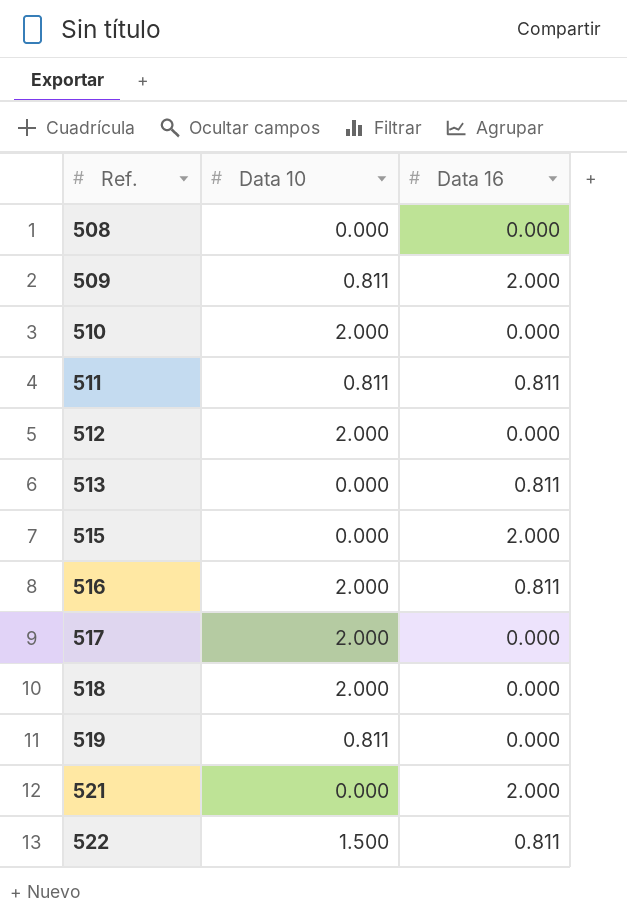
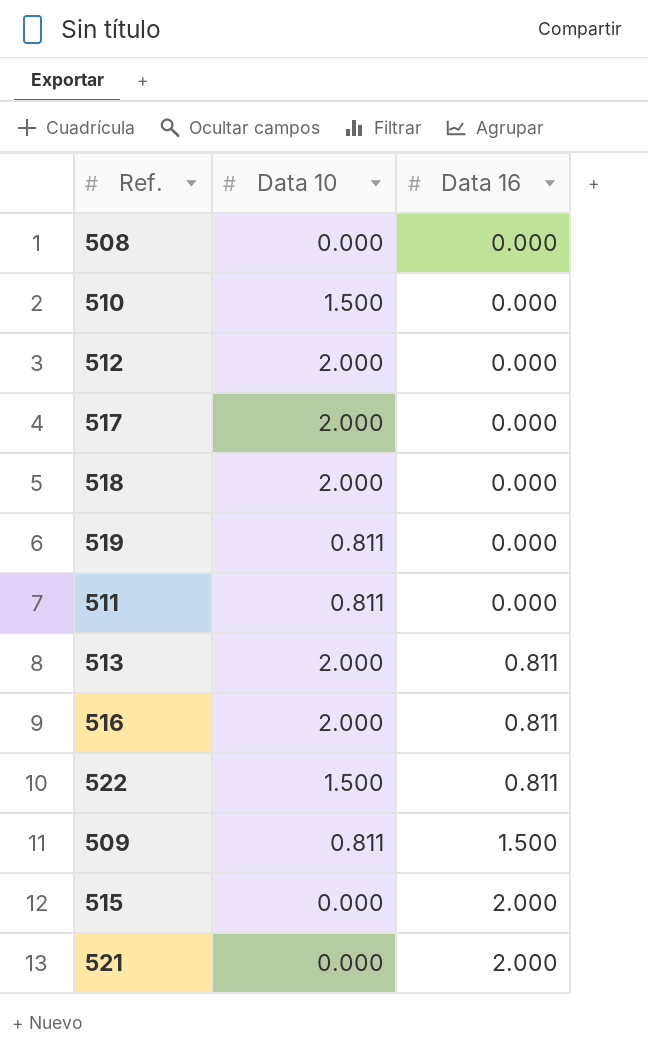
row order: Ref. ascending -> Data 16 ascending
510 | Data 10: 2.000 -> 1.500
511 | Data 16: 0.811 -> 0.000
513 | Data 10: 0.000 -> 2.000
509 | Data 16: 2.000 -> 1.500

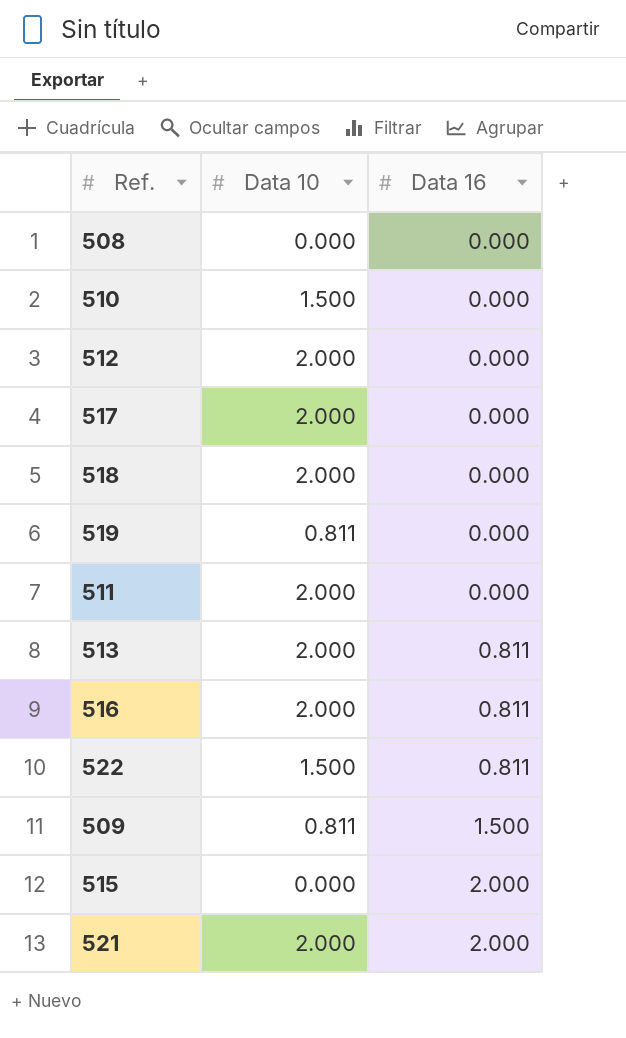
511 | Data 10: 0.811 -> 2.000
521 | Data 10: 0.000 -> 2.000

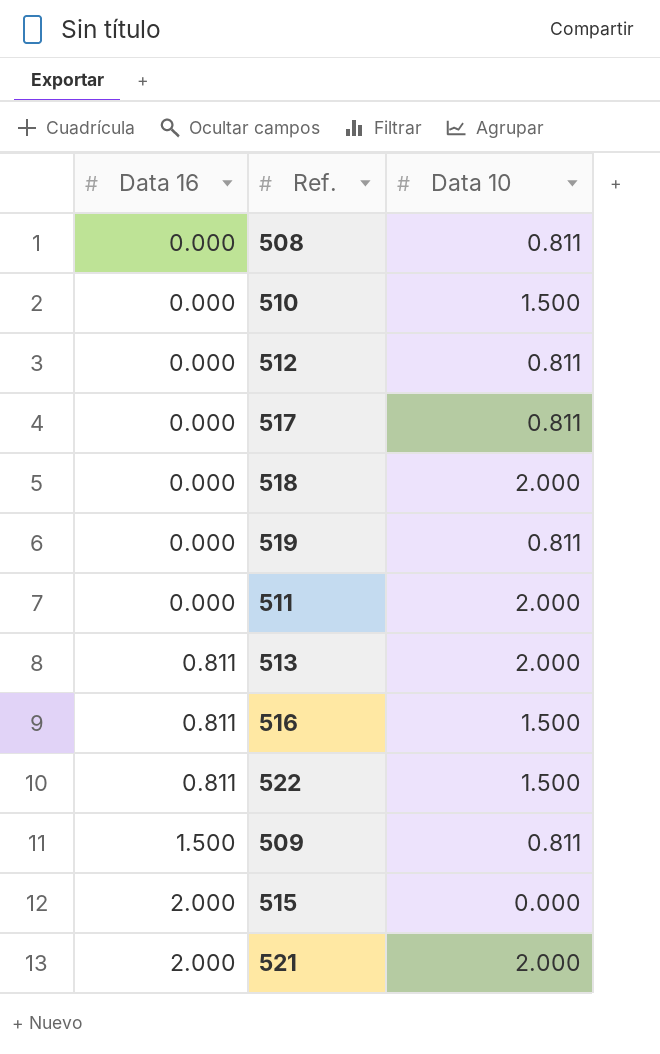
column Data 16 | position: 3 -> 1
508 | Data 10: 0.000 -> 0.811
512 | Data 10: 2.000 -> 0.811
517 | Data 10: 2.000 -> 0.811
516 | Data 10: 2.000 -> 1.500

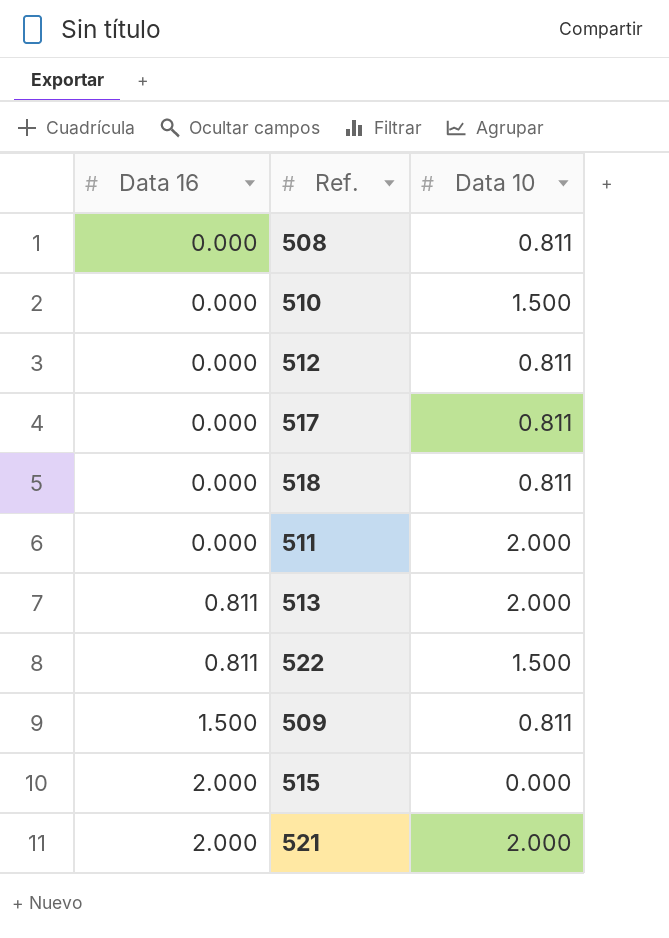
row 519: 0.000 | 0.811 -> none
row 516: 0.811 | 1.500 -> none
518 | Data 10: 2.000 -> 0.811

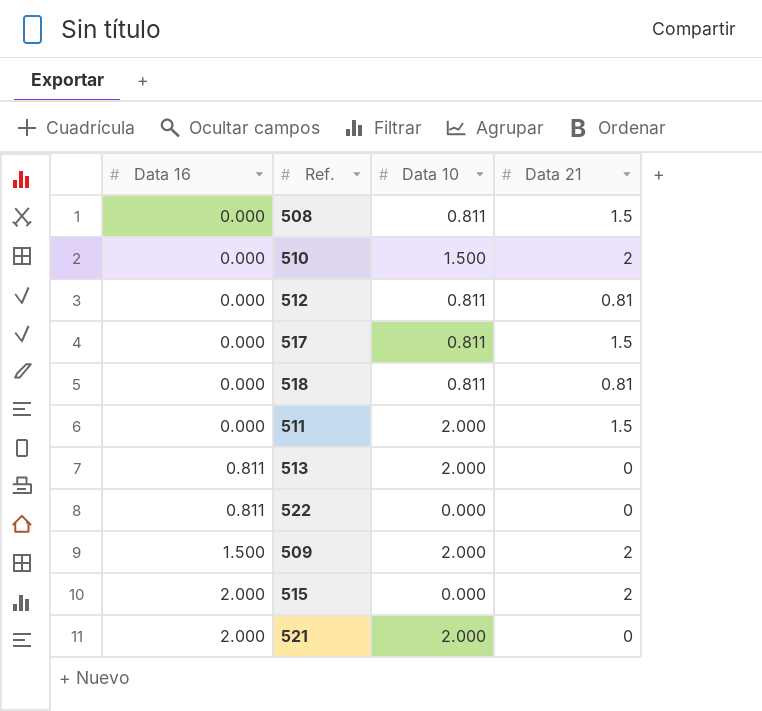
column Data 21 | position: none -> 4
522 | Data 10: 1.500 -> 0.000
509 | Data 10: 0.811 -> 2.000

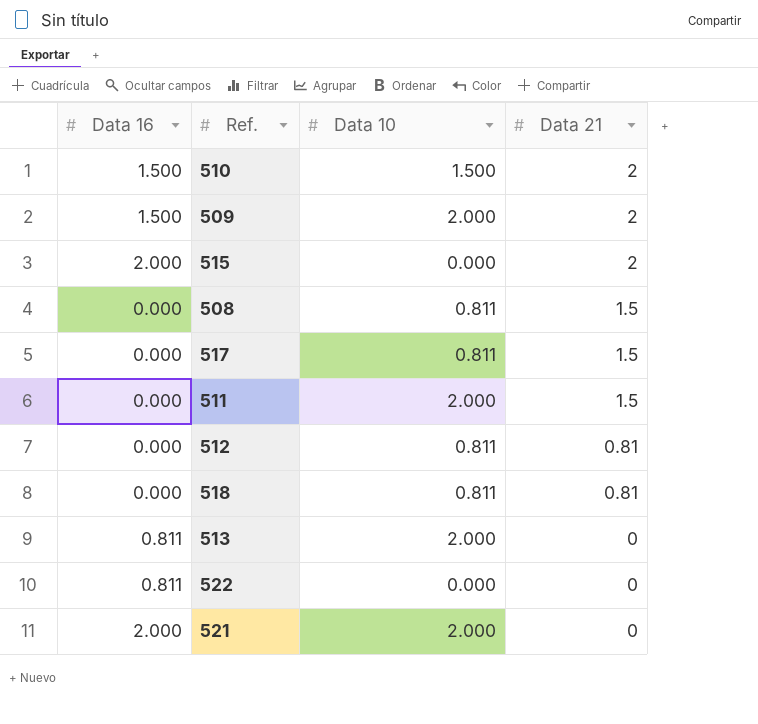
row order: Data 16 ascending -> Data 21 descending
510 | Data 16: 0.000 -> 1.500

